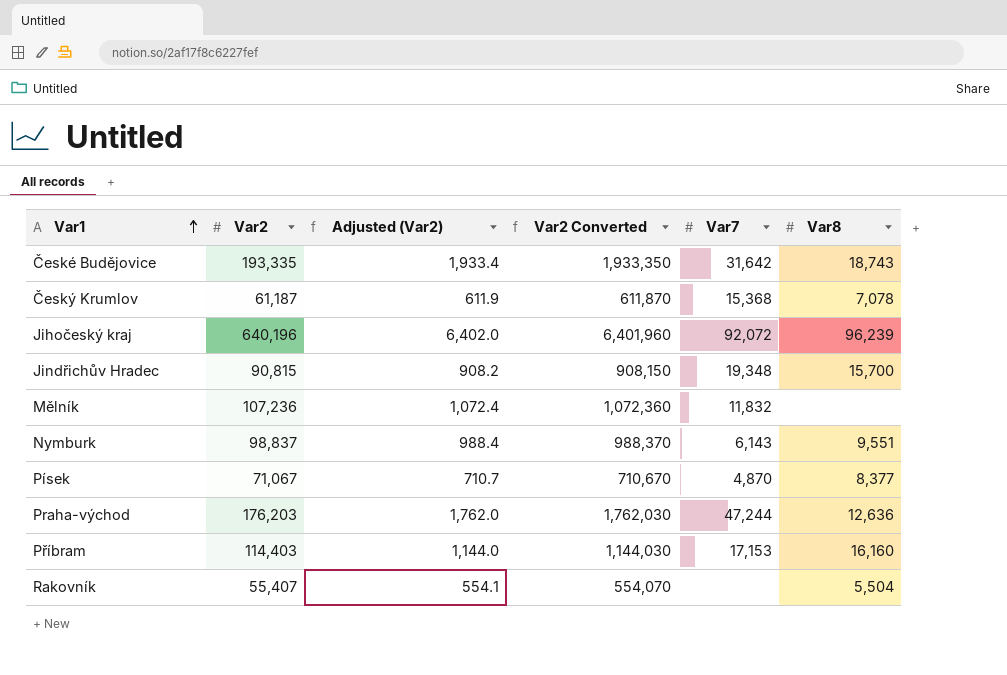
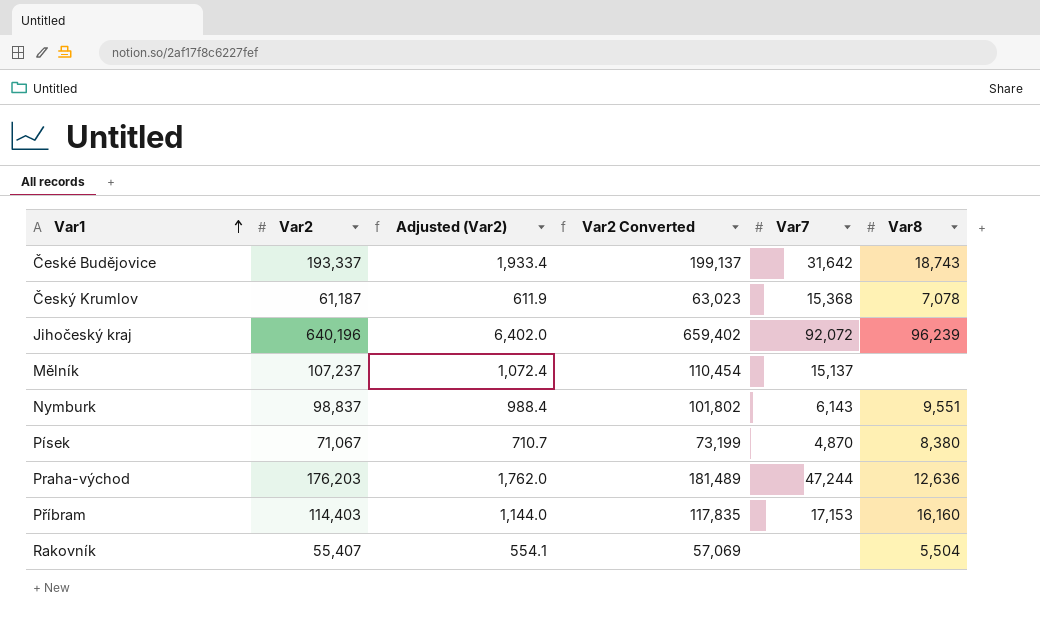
column Var2 Converted | formula: [Var2] * 10 -> [Var2] * 1.03
row Jindřichův Hradec: 90,815 | 908.2 | 908,150 | 19,348 | 15,700 -> none
České Budějovice | Var2: 193,335 -> 193,337
Mělník | Var2: 107,236 -> 107,237
Mělník | Var7: 11,832 -> 15,137
Písek | Var8: 8,377 -> 8,380

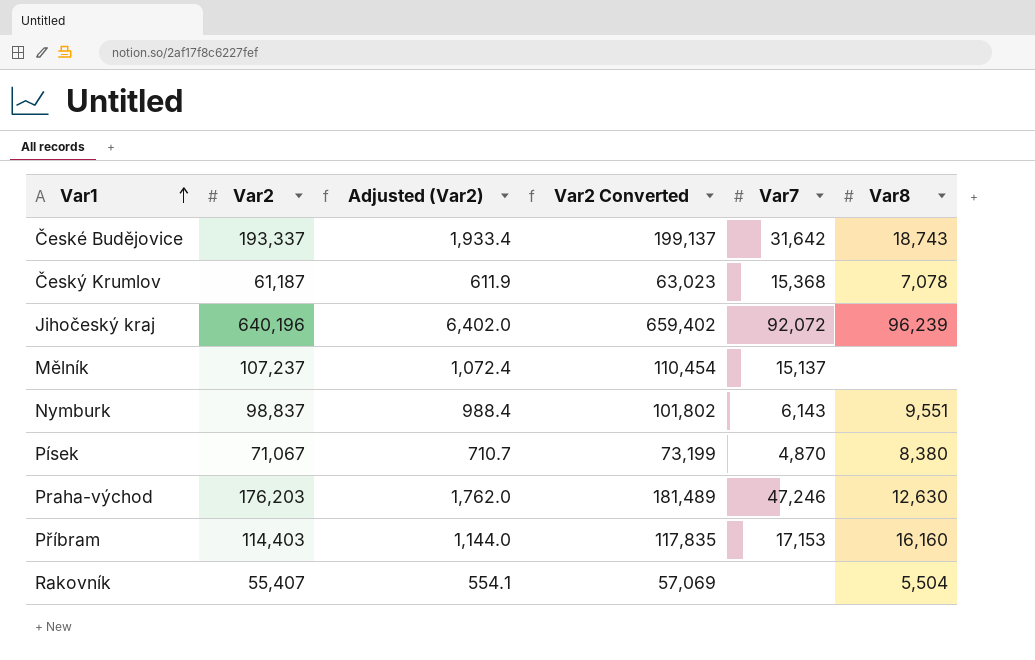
Praha-východ | Var7: 47,244 -> 47,246
Praha-východ | Var8: 12,636 -> 12,630

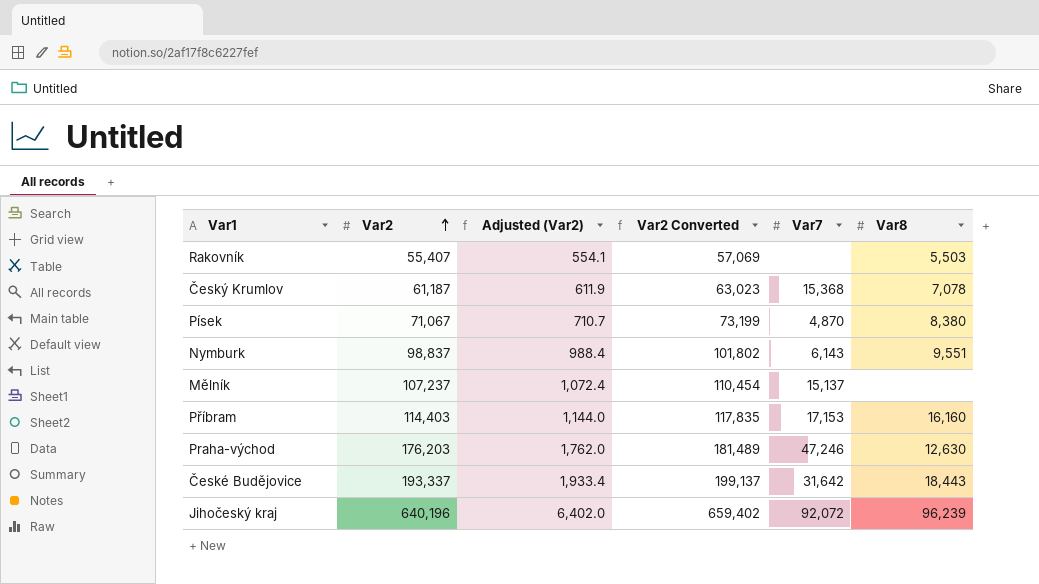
row order: Var1 ascending -> Var2 ascending
Rakovník | Var8: 5,504 -> 5,503
České Budějovice | Var8: 18,743 -> 18,443

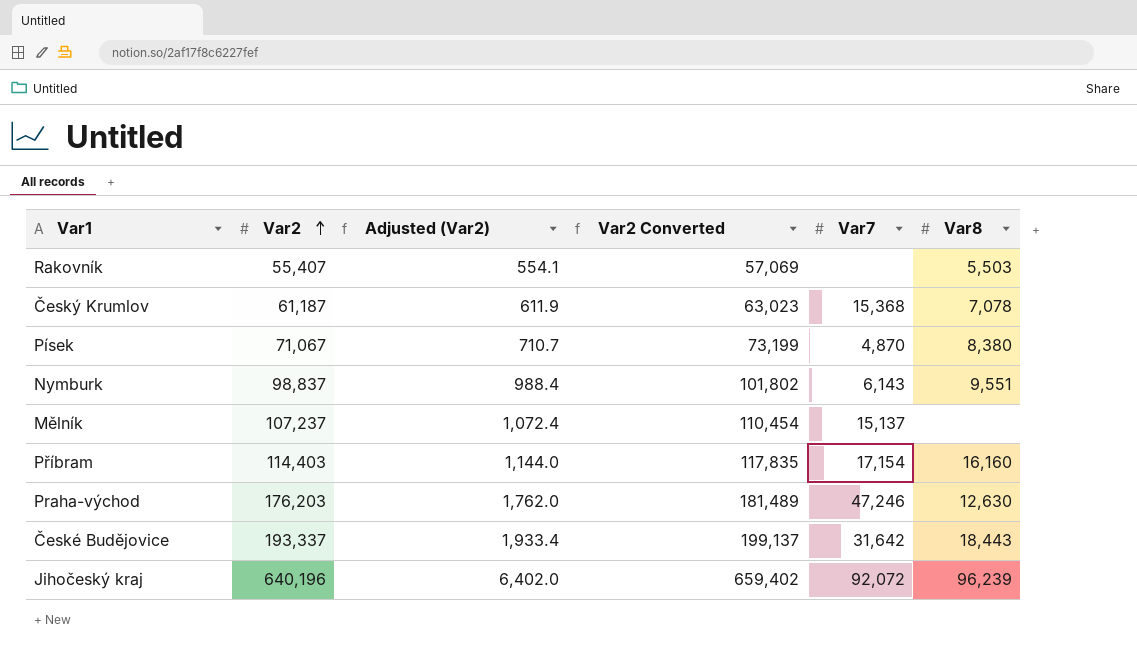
Příbram | Var7: 17,153 -> 17,154

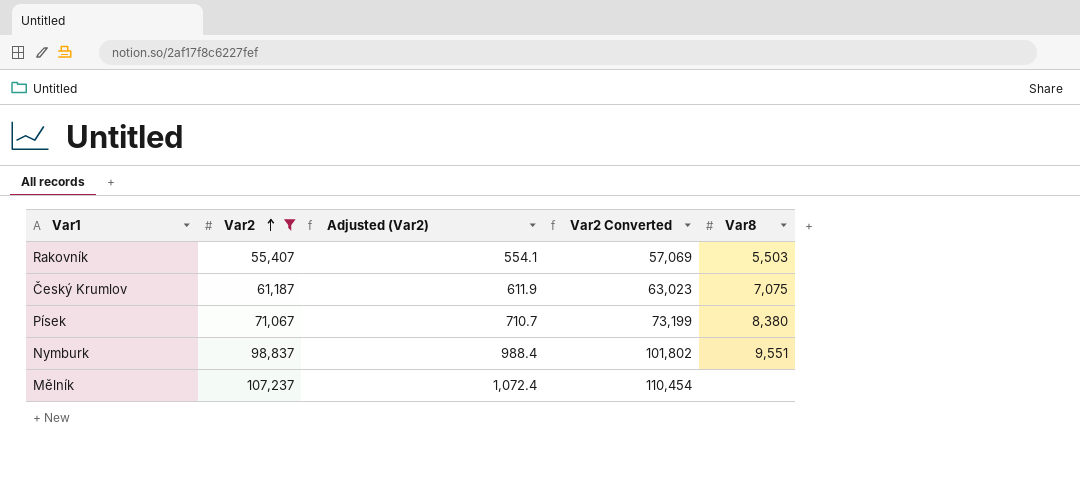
filter: none -> Var2 <= 107,237
column Var7 | position: 5 -> none
Český Krumlov | Var8: 7,078 -> 7,075

